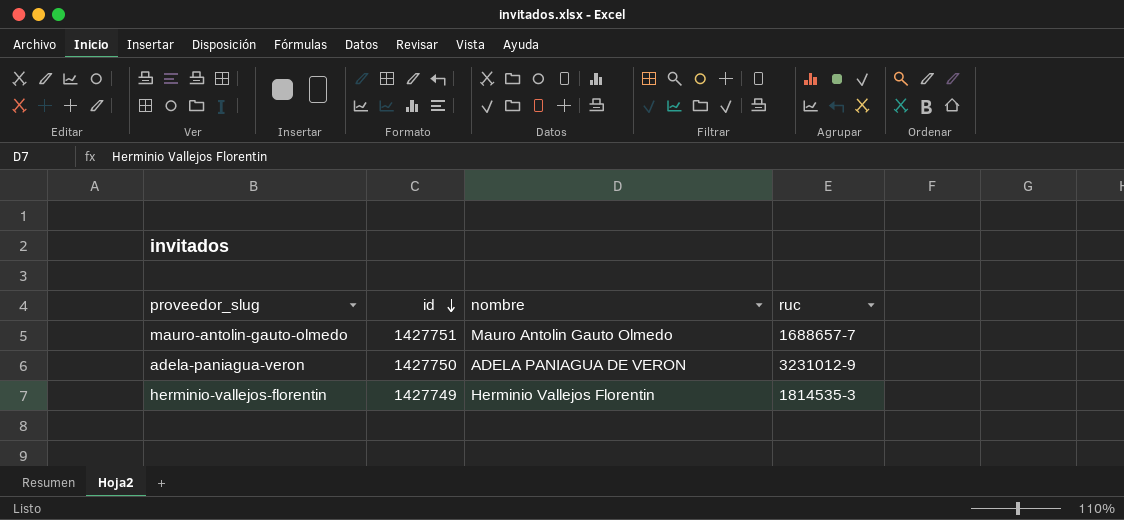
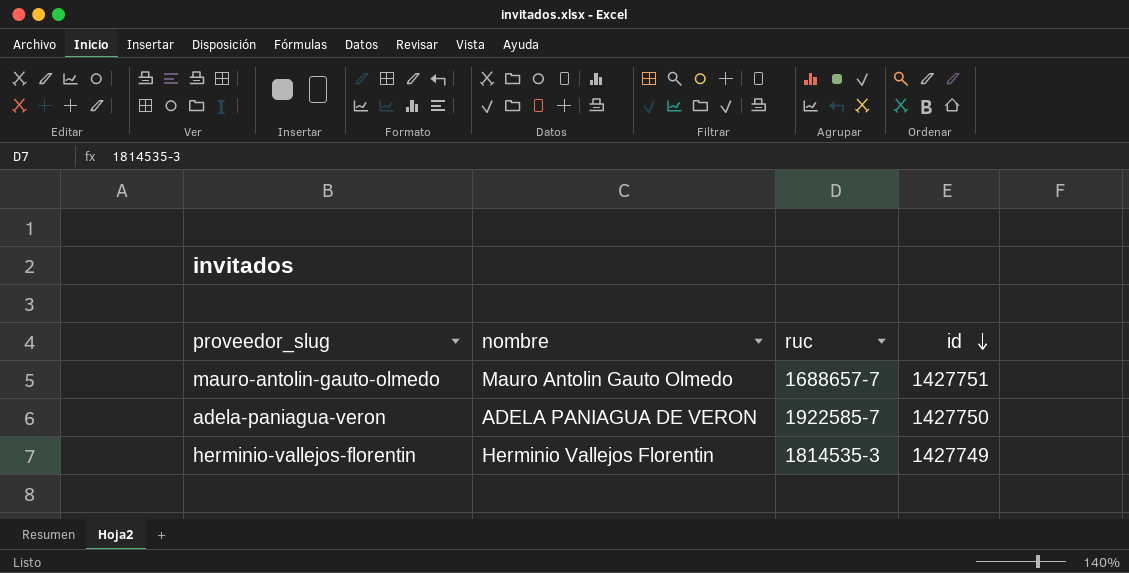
column id | position: 2 -> 4
adela-paniagua-veron | ruc: 3231012-9 -> 1922585-7

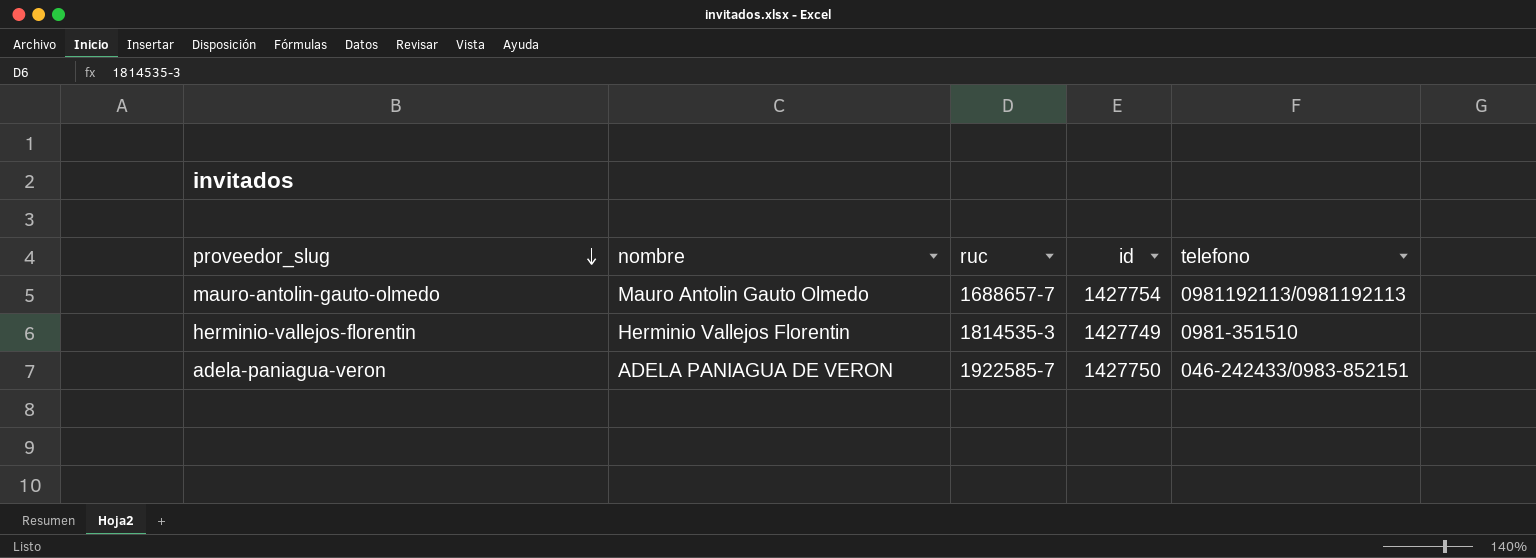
row order: id descending -> proveedor_slug descending
column telefono | position: none -> 5
mauro-antolin-gauto-olmedo | id: 1427751 -> 1427754

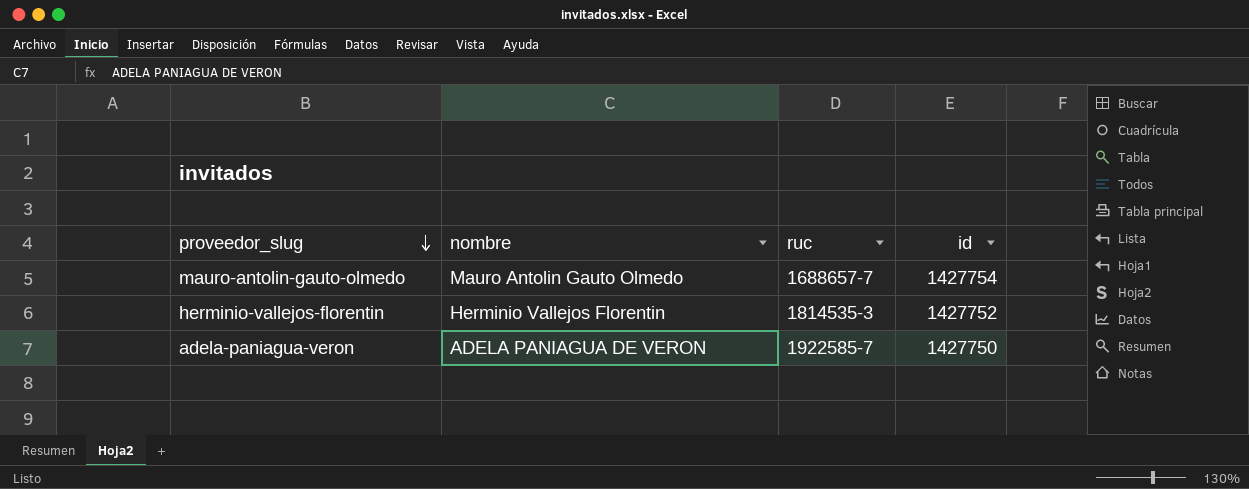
column telefono | position: 5 -> none
herminio-vallejos-florentin | id: 1427749 -> 1427752

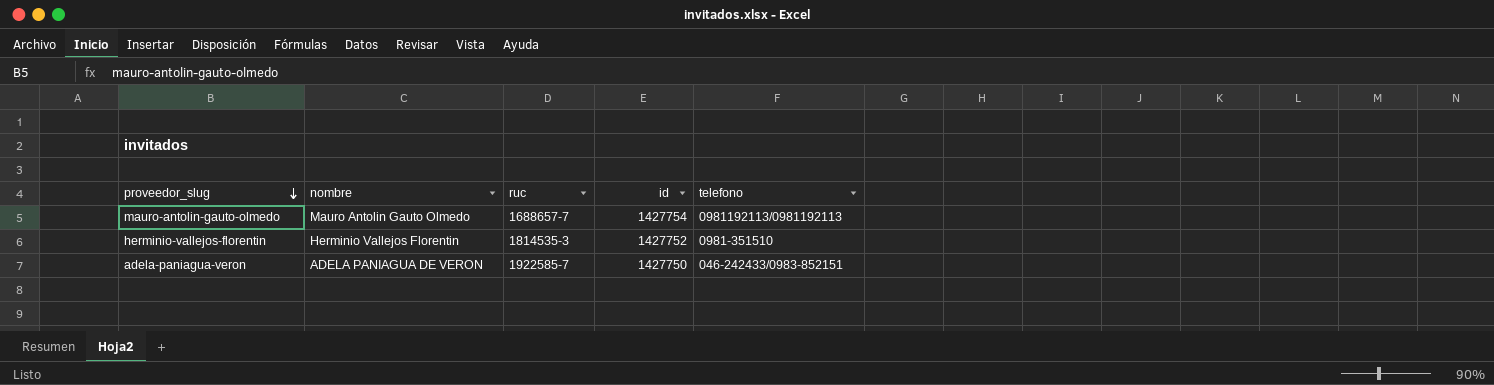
column telefono | position: none -> 5

